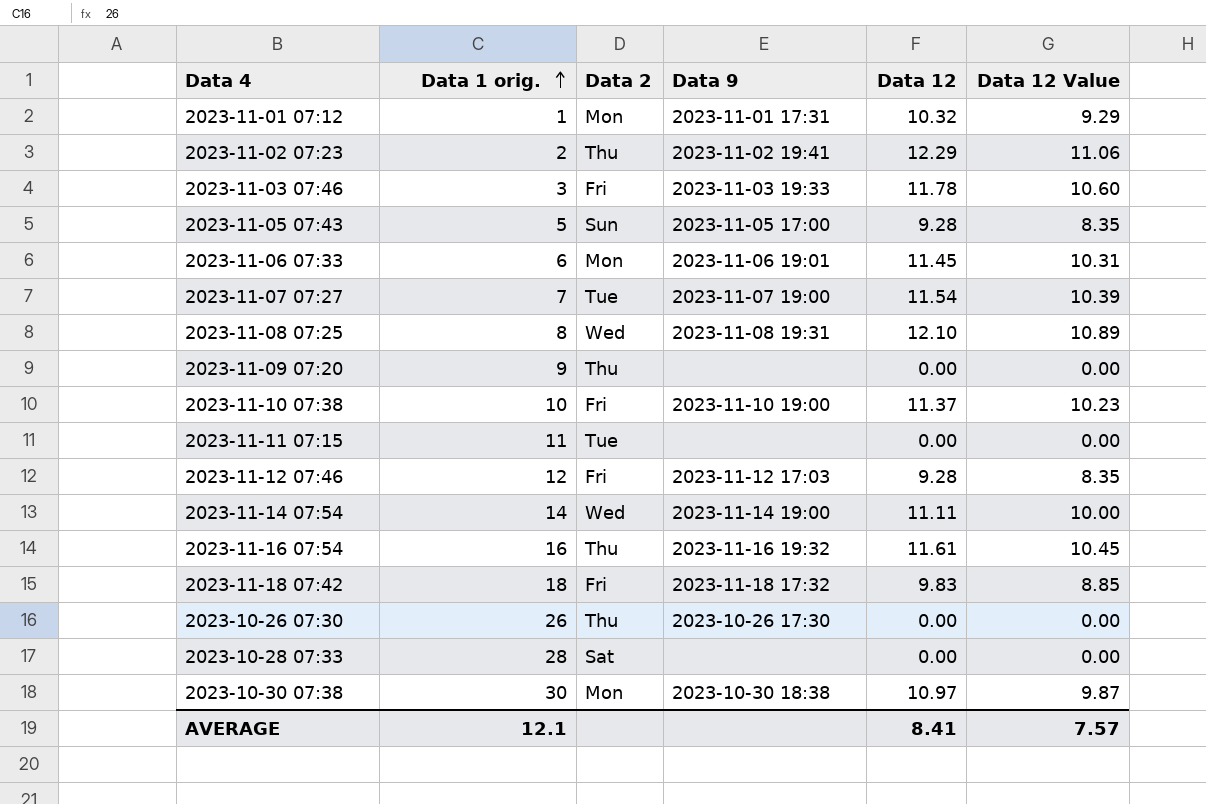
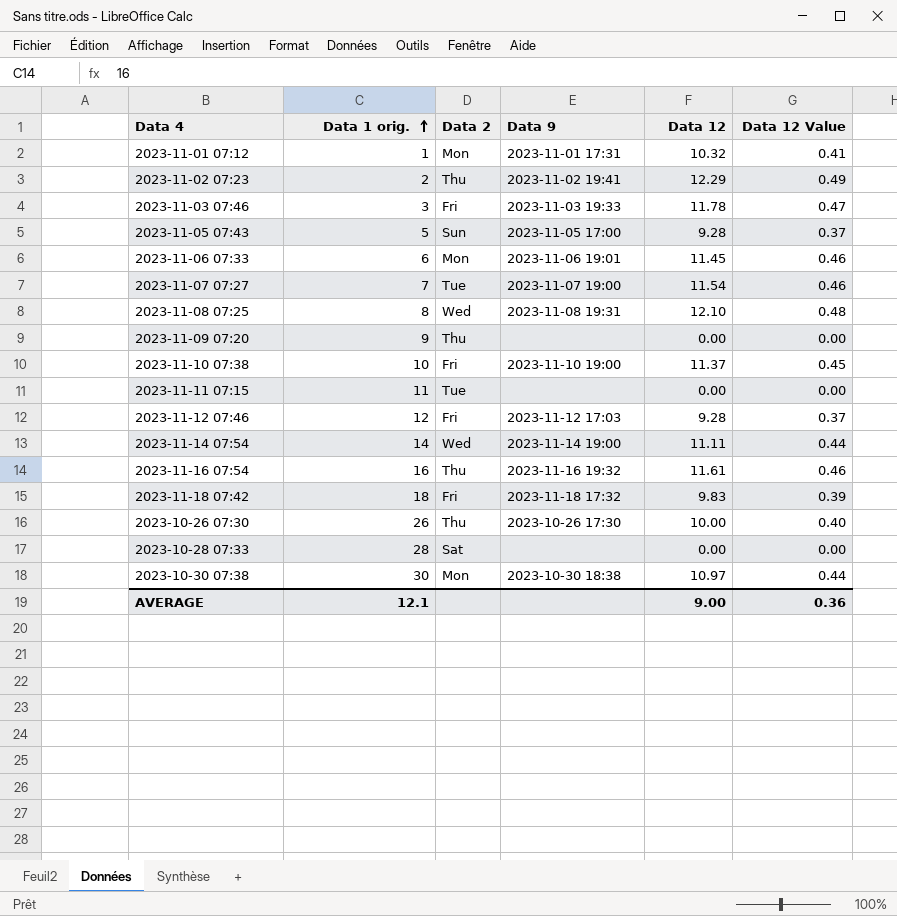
column Data 12 Value | formula: [Data 12] * 0.9 -> [Data 12] * 0.04
2023-10-26 07:30 | Data 12: 0.00 -> 10.00
AVERAGE | Data 12: 8.41 -> 9.00
AVERAGE | Data 12 Value: 7.57 -> 0.36

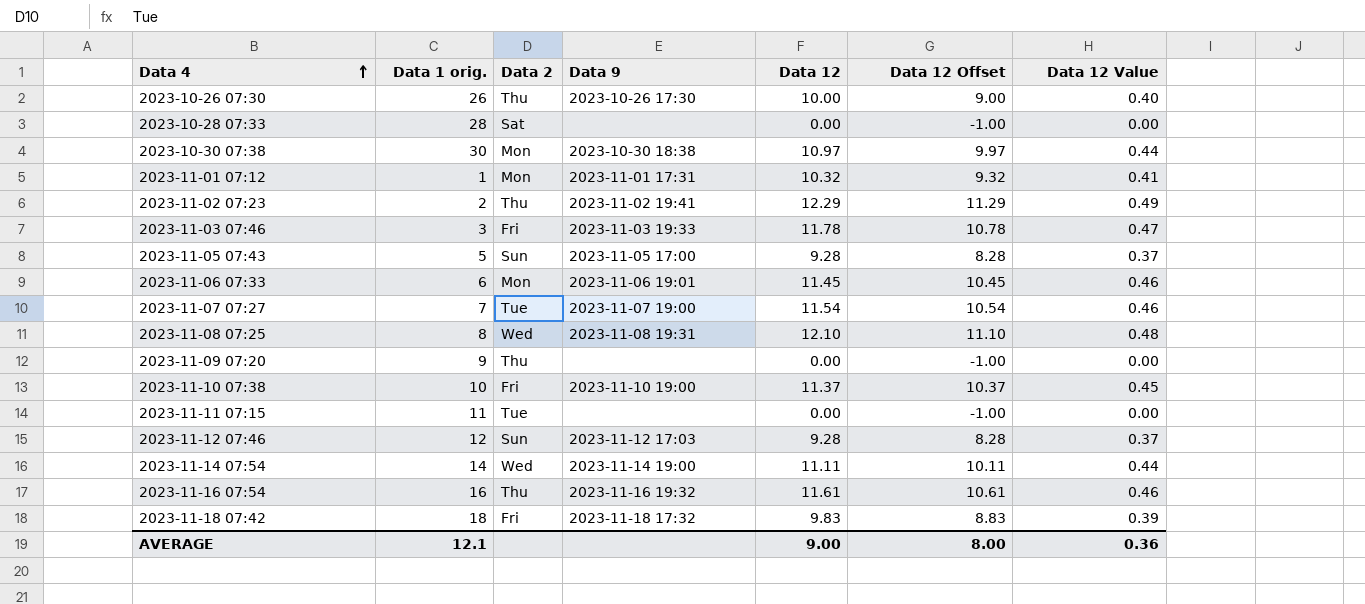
row order: Data 1 orig. ascending -> Data 4 ascending
column Data 12 Offset | formula: none -> [Data 12] - 1
2023-11-12 07:46 | Data 2: Fri -> Sun

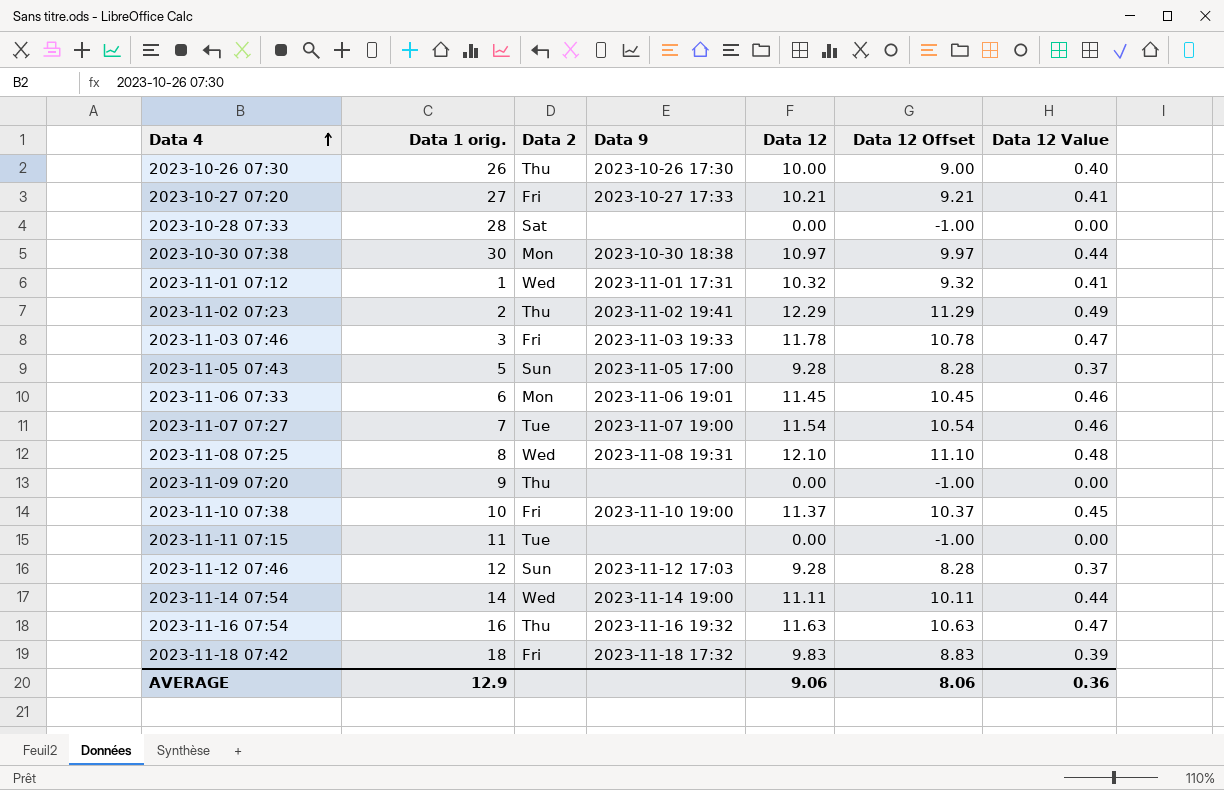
row 2023-10-27 07:20: none -> 27 | Fri | 2023-10-27 17:33 | 10.21 | 9.21 | 0.41
2023-11-01 07:12 | Data 2: Mon -> Wed
2023-11-16 07:54 | Data 12: 11.61 -> 11.63
2023-11-16 07:54 | Data 12 Offset: 10.61 -> 10.63
2023-11-16 07:54 | Data 12 Value: 0.46 -> 0.47
AVERAGE | Data 1 orig.: 12.1 -> 12.9
AVERAGE | Data 12: 9.00 -> 9.06
AVERAGE | Data 12 Offset: 8.00 -> 8.06

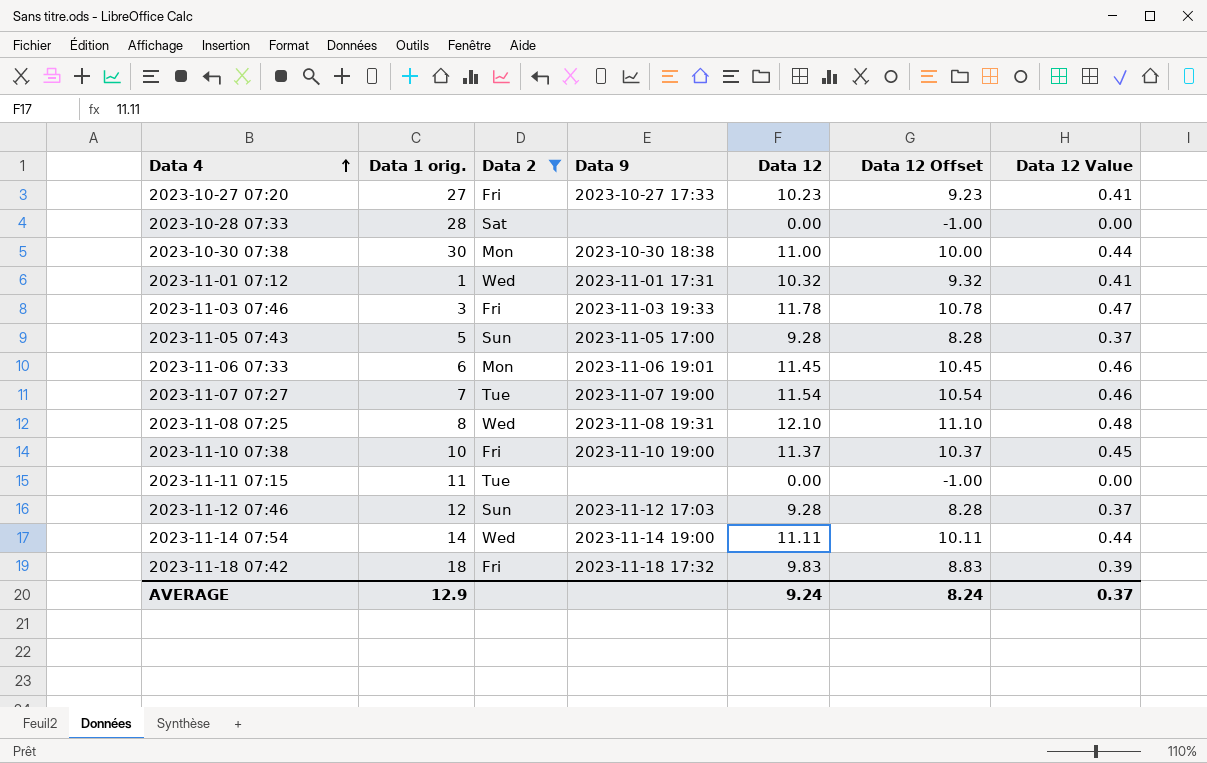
filter: none -> Data 2 != Thu
2023-10-27 07:20 | Data 12: 10.21 -> 10.23
2023-10-27 07:20 | Data 12 Offset: 9.21 -> 9.23
2023-10-30 07:38 | Data 12: 10.97 -> 11.00
2023-10-30 07:38 | Data 12 Offset: 9.97 -> 10.00
AVERAGE | Data 12: 9.06 -> 9.24
AVERAGE | Data 12 Offset: 8.06 -> 8.24
AVERAGE | Data 12 Value: 0.36 -> 0.37

